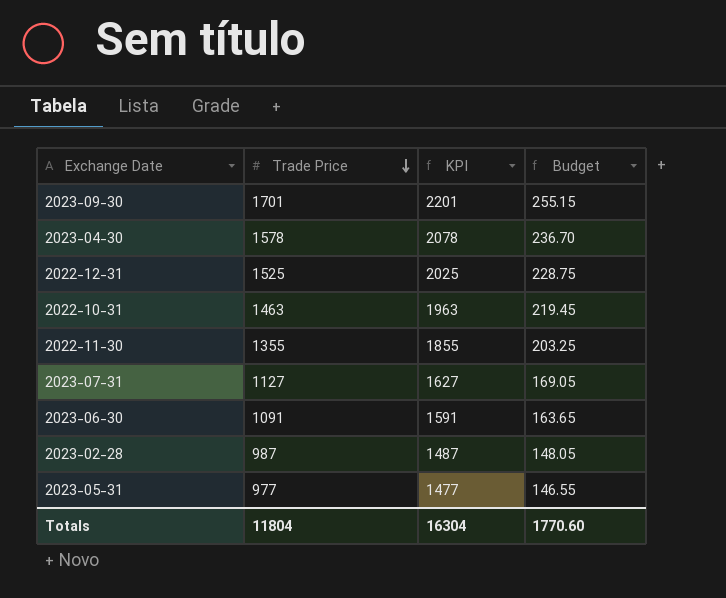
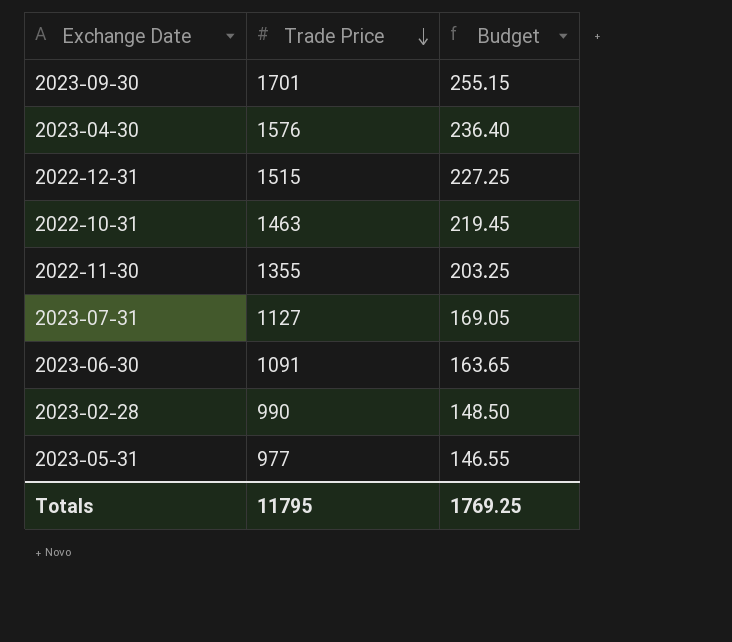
column KPI | formula: [Trade Price] + 500 -> none
2023-04-30 | Trade Price: 1578 -> 1576
2023-04-30 | Budget: 236.70 -> 236.40
2022-12-31 | Trade Price: 1525 -> 1515
2022-12-31 | Budget: 228.75 -> 227.25
2023-02-28 | Trade Price: 987 -> 990
2023-02-28 | Budget: 148.05 -> 148.50
Totals | Trade Price: 11804 -> 11795
Totals | Budget: 1770.60 -> 1769.25

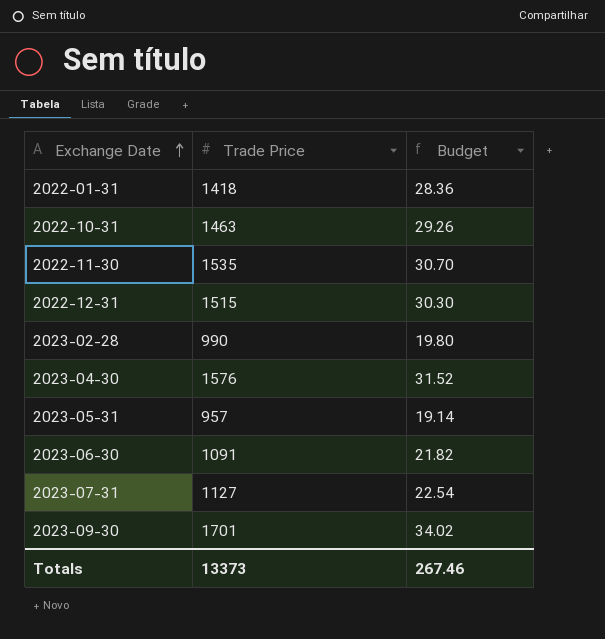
row order: Trade Price descending -> Exchange Date ascending
column Budget | formula: [Trade Price] * 0.15 -> [Trade Price] * 0.02
row 2022-01-31: none -> 1418 | 28.36
2022-11-30 | Trade Price: 1355 -> 1535
2023-05-31 | Trade Price: 977 -> 957
Totals | Trade Price: 11795 -> 13373
Totals | Budget: 1769.25 -> 267.46

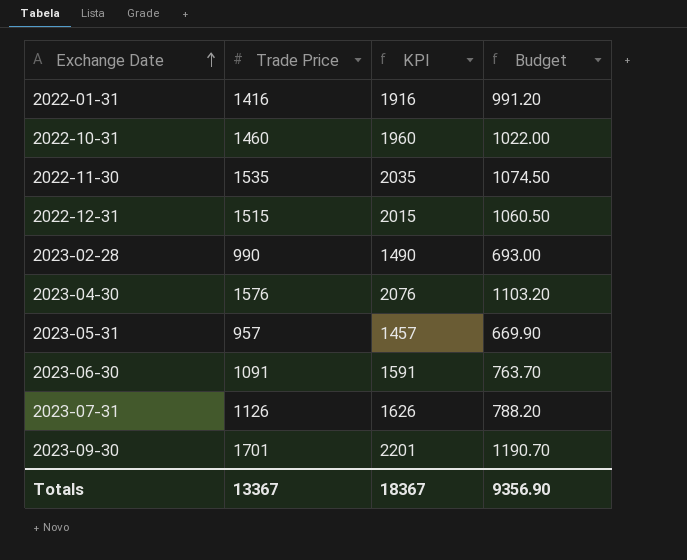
column KPI | formula: none -> [Trade Price] + 500
column Budget | formula: [Trade Price] * 0.02 -> [Trade Price] * 0.7
2022-01-31 | Trade Price: 1418 -> 1416
2022-10-31 | Trade Price: 1463 -> 1460
2023-07-31 | Trade Price: 1127 -> 1126
Totals | Trade Price: 13373 -> 13367
Totals | Budget: 267.46 -> 9356.90

